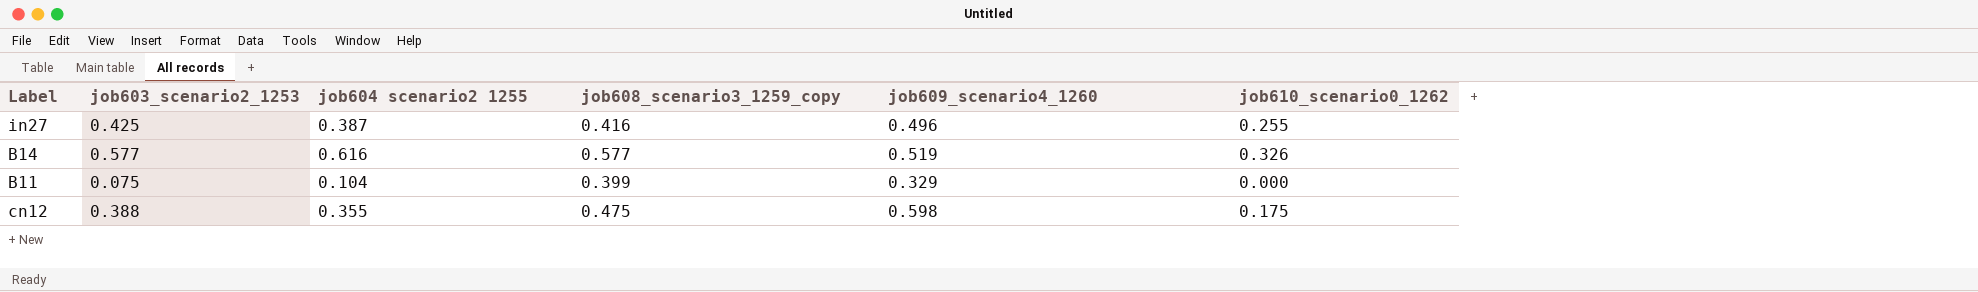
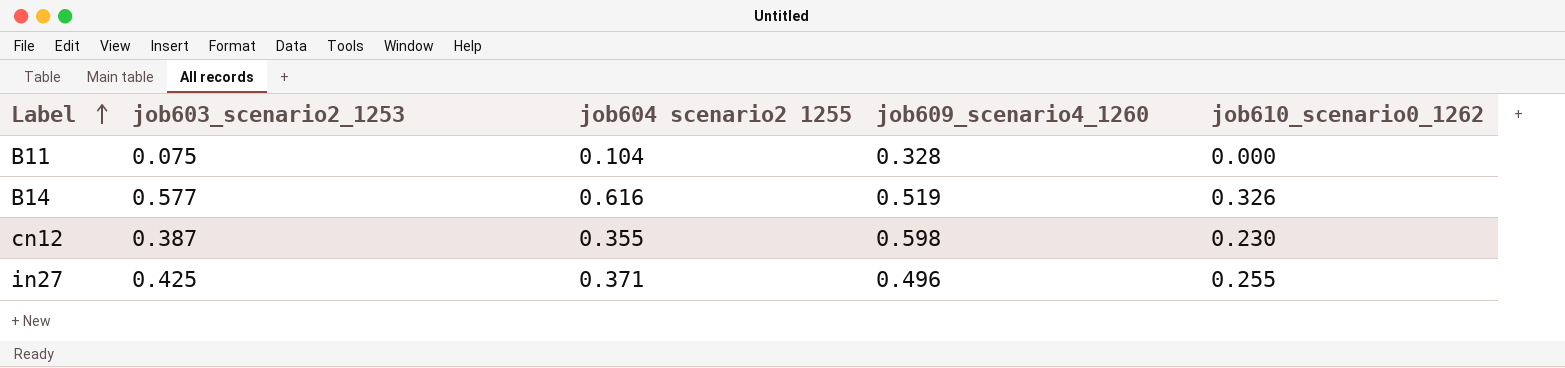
row order: none -> Label ascending
column job608_scenario3_1259_copy | position: 4 -> none
B11 | job609_scenario4_1260: 0.329 -> 0.328
cn12 | job603_scenario2_1253: 0.388 -> 0.387
cn12 | job610_scenario0_1262: 0.175 -> 0.230
in27 | job604 scenario2 1255: 0.387 -> 0.371

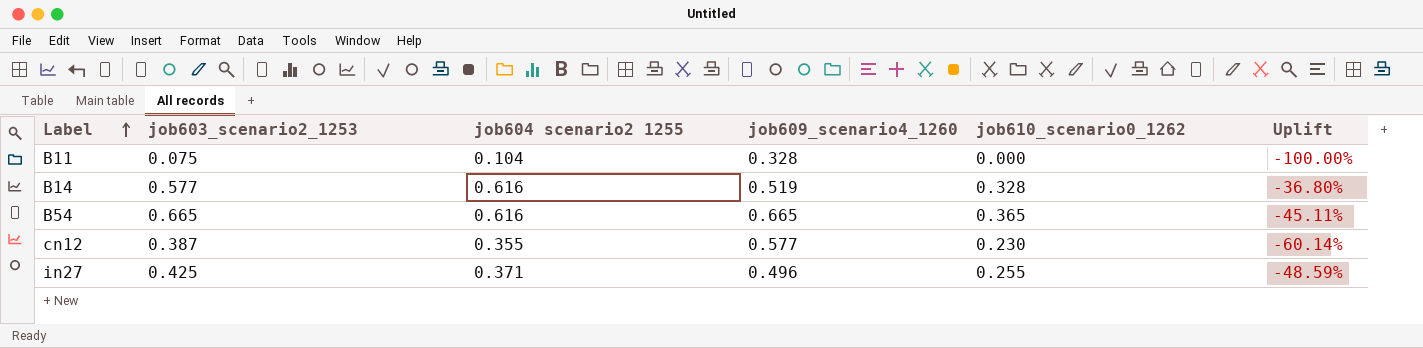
column Uplift | formula: none -> ([job610_scenario0_1262] - [job609_scenario4_1260]) / [job609_scenario4_1260]
B14 | job610_scenario0_1262: 0.326 -> 0.328
row B54: none -> 0.665 | 0.616 | 0.665 | 0.365 | -45.11%
cn12 | job609_scenario4_1260: 0.598 -> 0.577

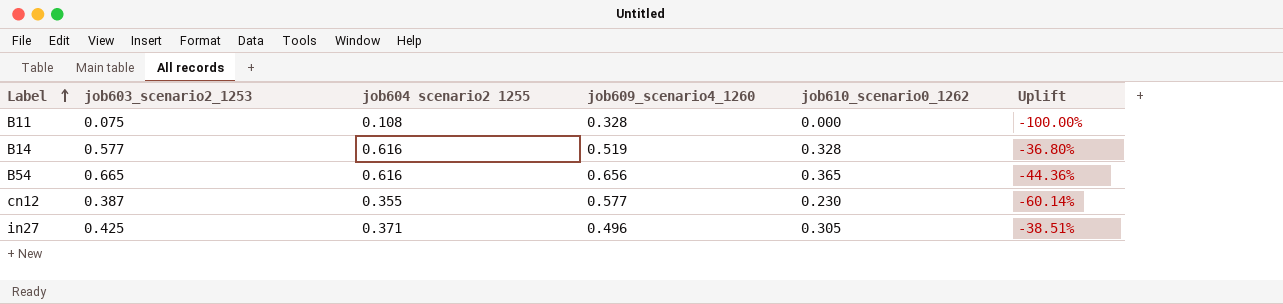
B11 | job604 scenario2 1255: 0.104 -> 0.108
B54 | job609_scenario4_1260: 0.665 -> 0.656
B54 | Uplift: -45.11% -> -44.36%
in27 | job610_scenario0_1262: 0.255 -> 0.305
in27 | Uplift: -48.59% -> -38.51%

